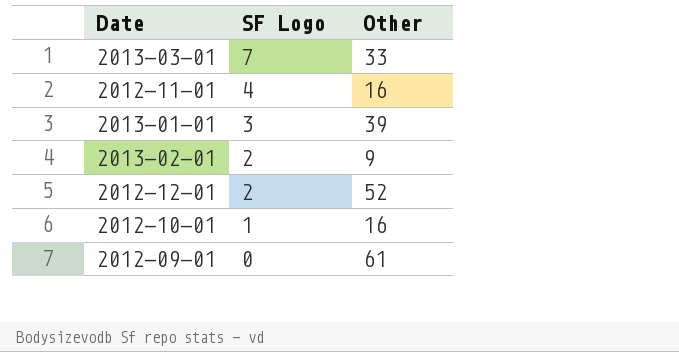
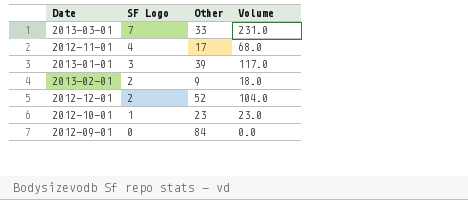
column Volume | formula: none -> [SF Logo] * [Other]
2012-11-01 | Other: 16 -> 17
2012-10-01 | Other: 16 -> 23
2012-09-01 | Other: 61 -> 84

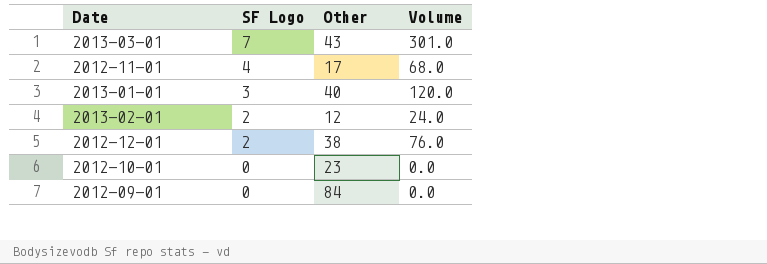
2013-03-01 | Other: 33 -> 43
2013-03-01 | Volume: 231.0 -> 301.0
2013-01-01 | Other: 39 -> 40
2013-01-01 | Volume: 117.0 -> 120.0
2013-02-01 | Other: 9 -> 12
2013-02-01 | Volume: 18.0 -> 24.0
2012-12-01 | Other: 52 -> 38
2012-12-01 | Volume: 104.0 -> 76.0
2012-10-01 | SF Logo: 1 -> 0
2012-10-01 | Volume: 23.0 -> 0.0

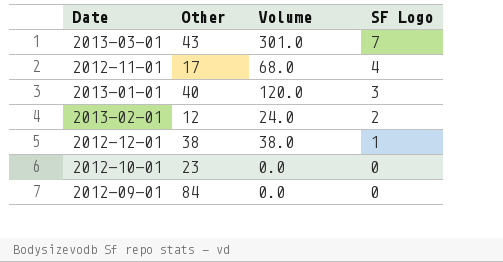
column SF Logo | position: 2 -> 4
2012-12-01 | Volume: 76.0 -> 38.0
2012-12-01 | SF Logo: 2 -> 1

